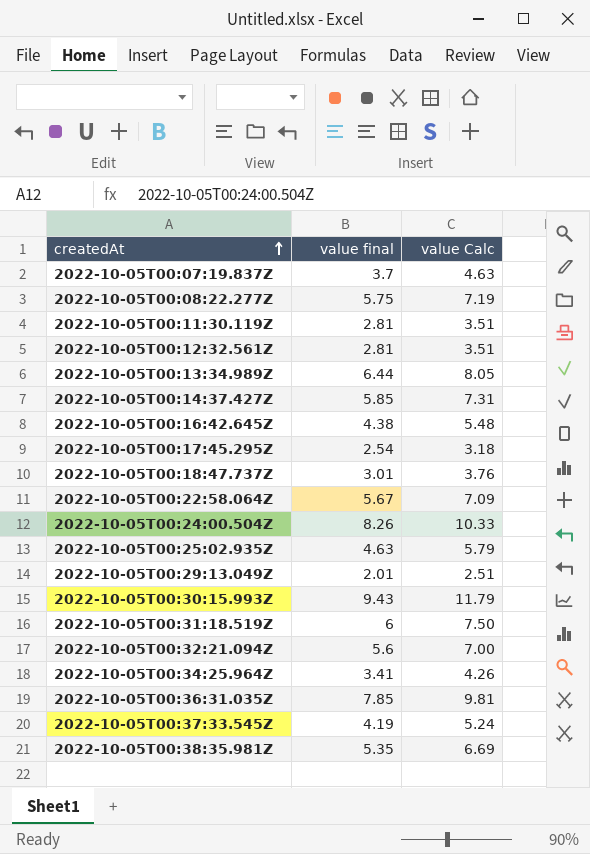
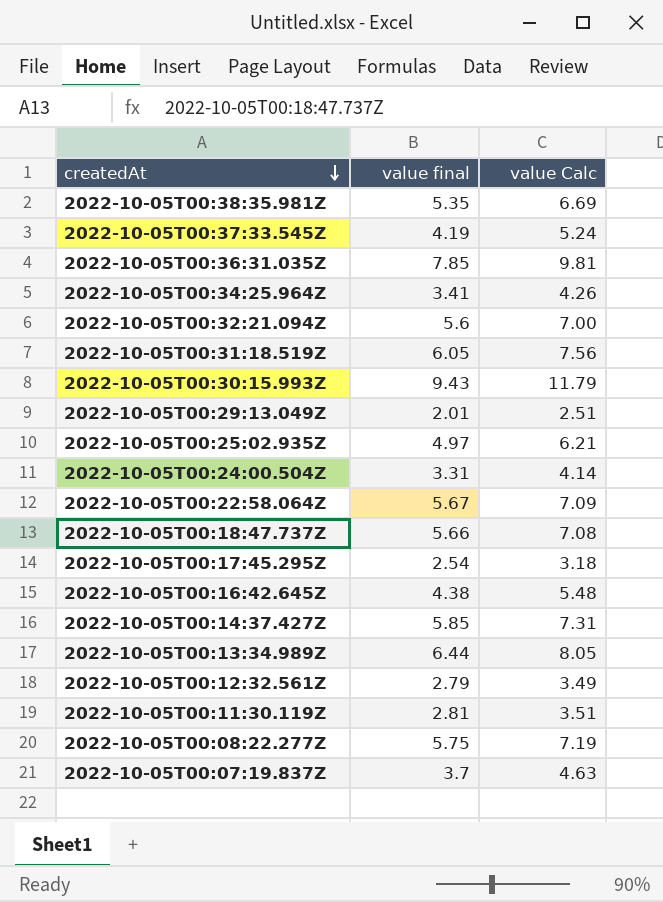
row order: createdAt ascending -> createdAt descending
2022-10-05T00:31:18.519Z | value final: 6 -> 6.05
2022-10-05T00:31:18.519Z | value Calc: 7.50 -> 7.56
2022-10-05T00:25:02.935Z | value final: 4.63 -> 4.97
2022-10-05T00:25:02.935Z | value Calc: 5.79 -> 6.21
2022-10-05T00:24:00.504Z | value final: 8.26 -> 3.31
2022-10-05T00:24:00.504Z | value Calc: 10.33 -> 4.14
2022-10-05T00:18:47.737Z | value final: 3.01 -> 5.66
2022-10-05T00:18:47.737Z | value Calc: 3.76 -> 7.08
2022-10-05T00:12:32.561Z | value final: 2.81 -> 2.79
2022-10-05T00:12:32.561Z | value Calc: 3.51 -> 3.49

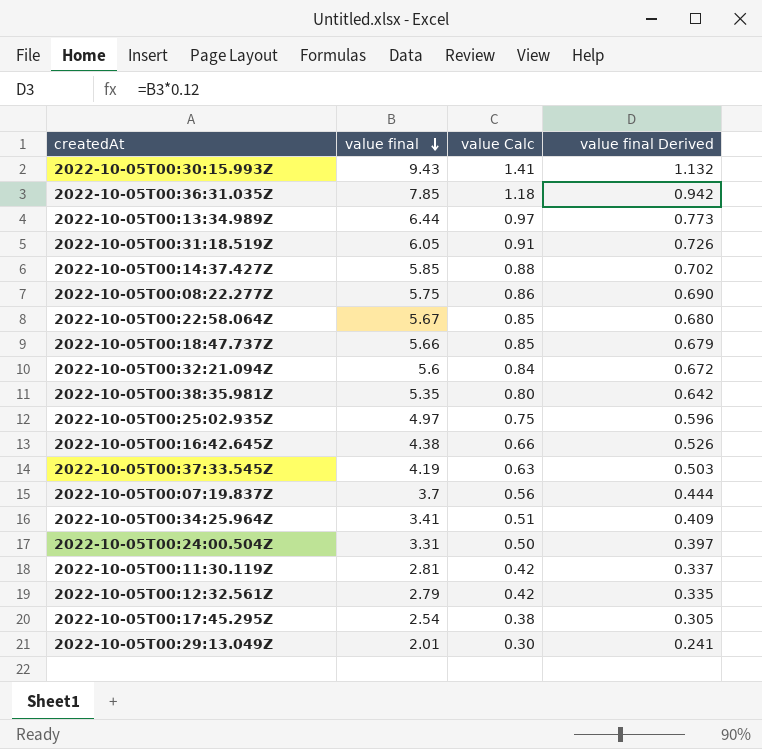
row order: createdAt descending -> value final descending
column value Calc | formula: [value final] * 1.25 -> [value final] * 0.15
column value final Derived | formula: none -> [value final] * 0.12

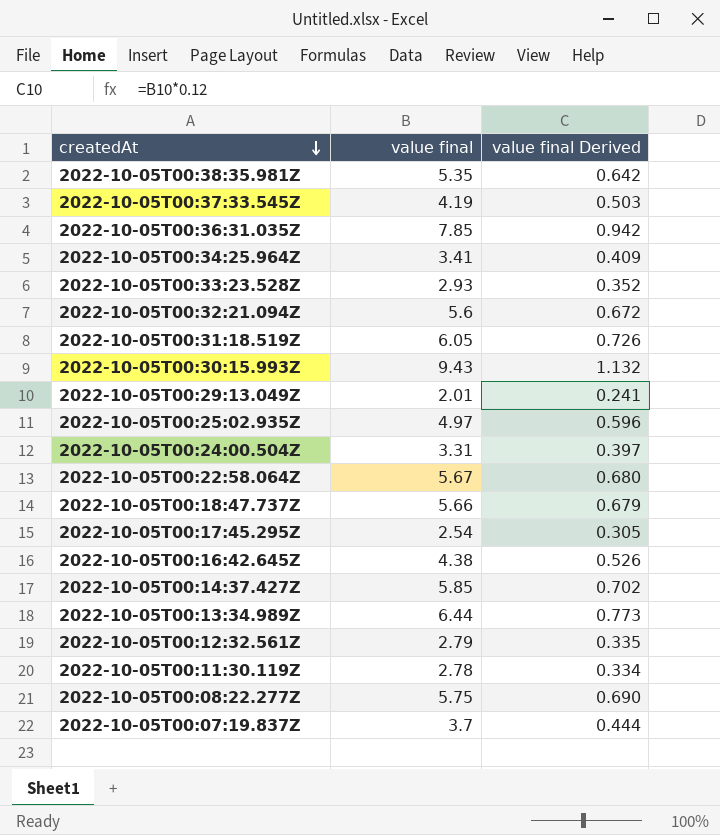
row order: value final descending -> createdAt descending
column value Calc | formula: [value final] * 0.15 -> none
row 2022-10-05T00:33:23.528Z: none -> 2.93 | 0.352
2022-10-05T00:11:30.119Z | value final: 2.81 -> 2.78
2022-10-05T00:11:30.119Z | value final Derived: 0.337 -> 0.334

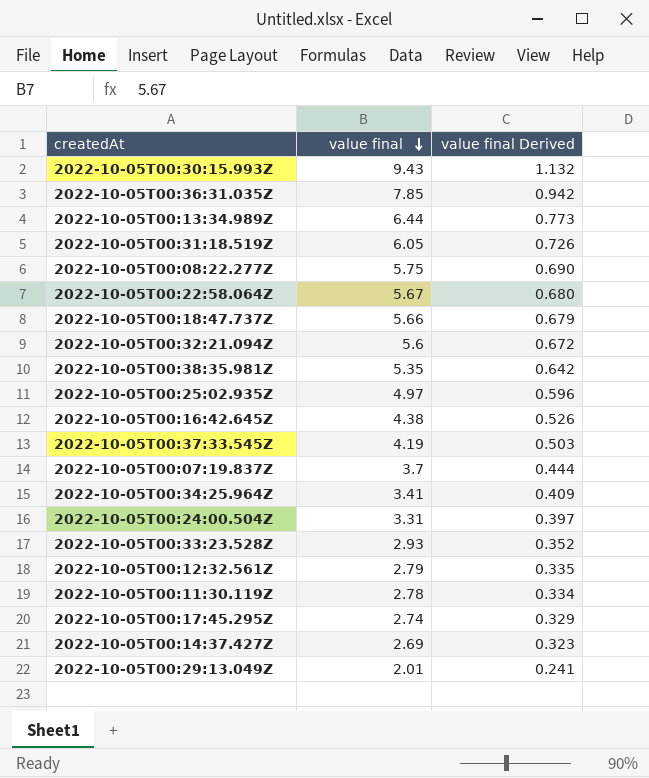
row order: createdAt descending -> value final descending
2022-10-05T00:17:45.295Z | value final: 2.54 -> 2.74
2022-10-05T00:17:45.295Z | value final Derived: 0.305 -> 0.329
2022-10-05T00:14:37.427Z | value final: 5.85 -> 2.69
2022-10-05T00:14:37.427Z | value final Derived: 0.702 -> 0.323

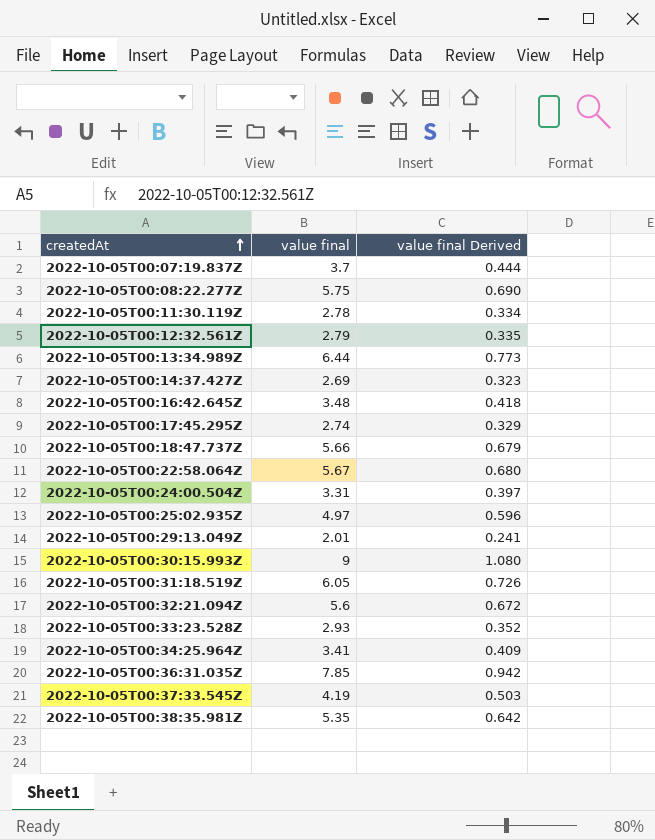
row order: value final descending -> createdAt ascending
2022-10-05T00:16:42.645Z | value final: 4.38 -> 3.48
2022-10-05T00:16:42.645Z | value final Derived: 0.526 -> 0.418
2022-10-05T00:30:15.993Z | value final: 9.43 -> 9
2022-10-05T00:30:15.993Z | value final Derived: 1.132 -> 1.080

